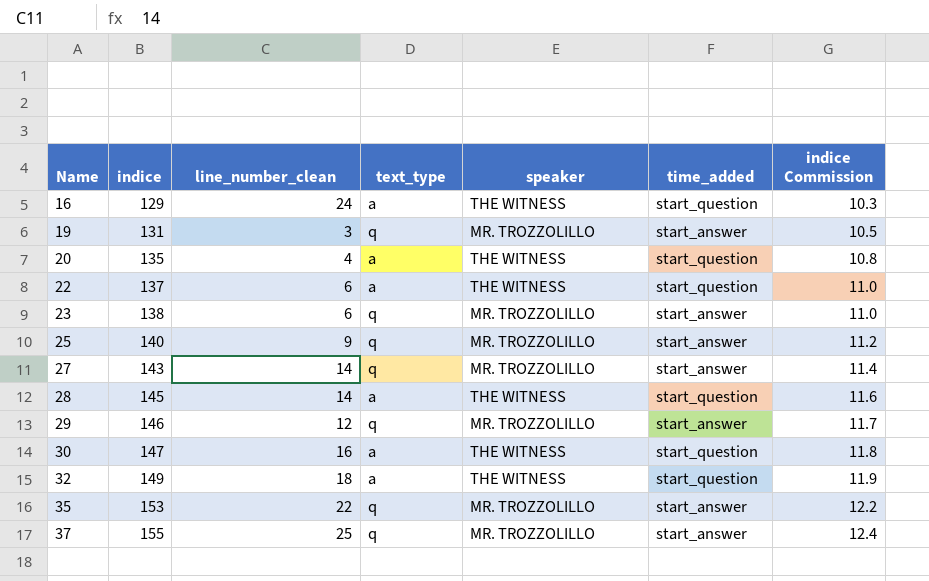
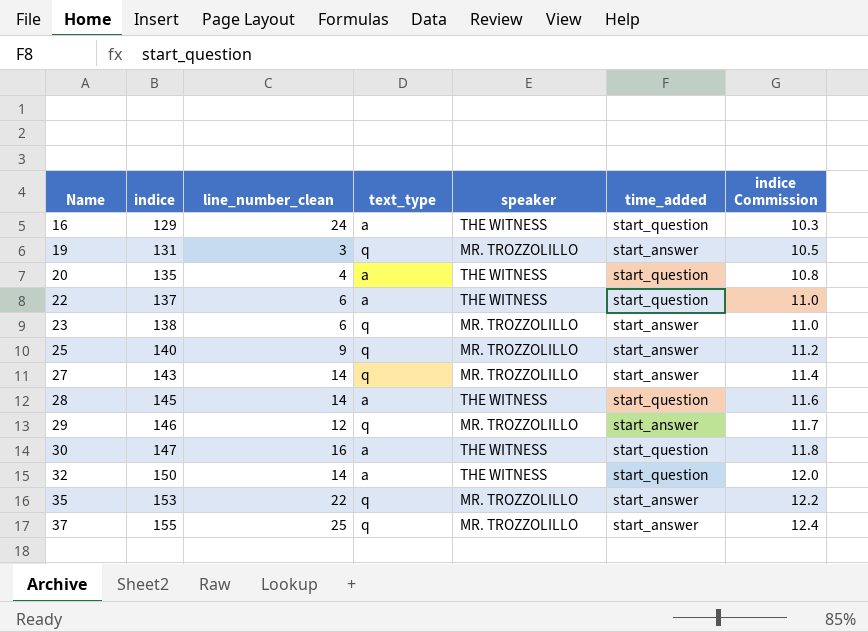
32 | indice: 149 -> 150
32 | line_number_clean: 18 -> 14
32 | indice Commission: 11.9 -> 12.0

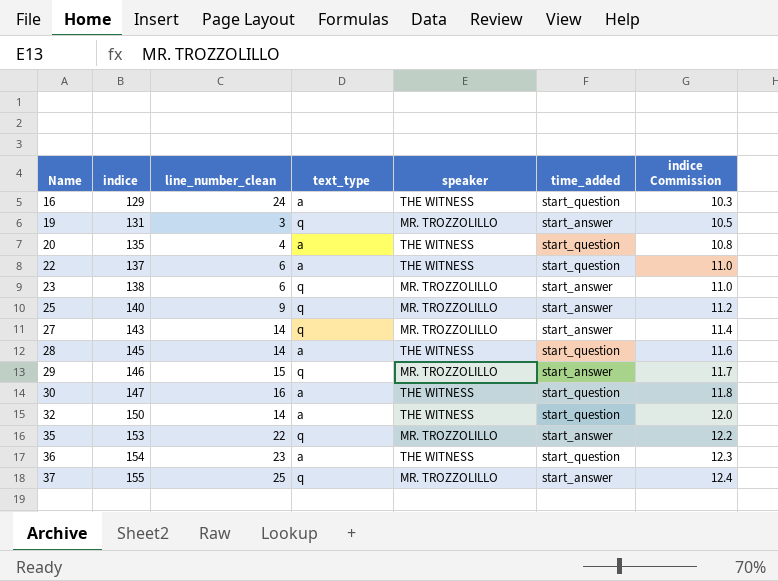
29 | line_number_clean: 12 -> 15
row 36: none -> 154 | 23 | a | THE WITNESS | start_question | 12.3

